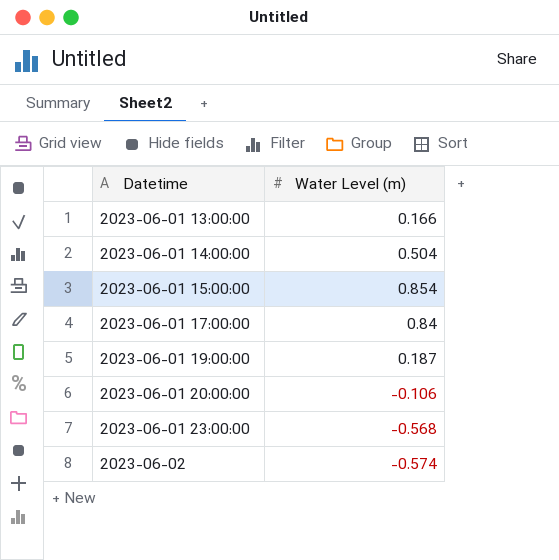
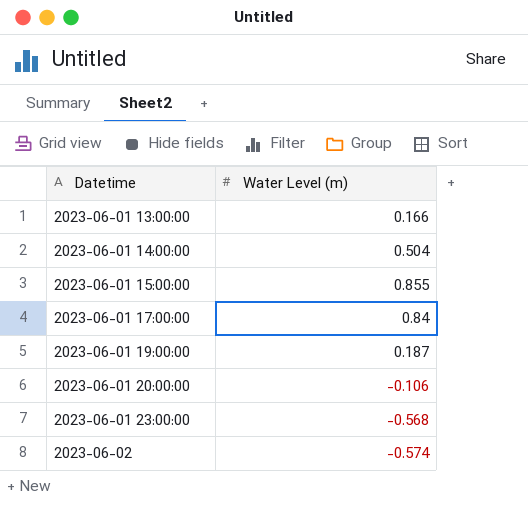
2023-06-01 15:00:00 | Water Level (m): 0.854 -> 0.855

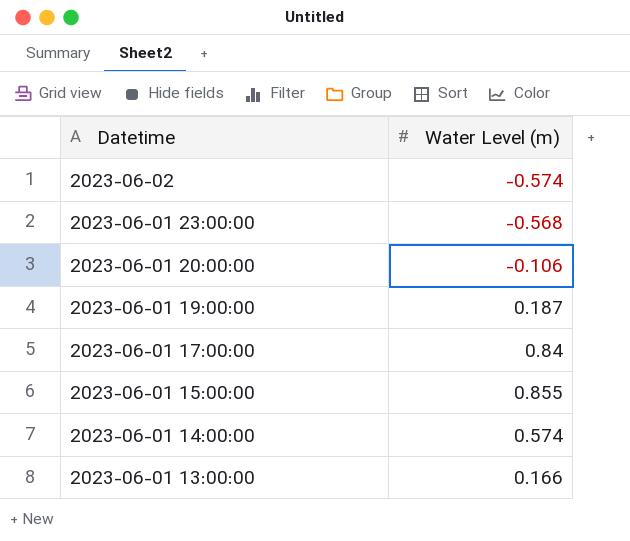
row order: Datetime ascending -> Datetime descending
2023-06-01 14:00:00 | Water Level (m): 0.504 -> 0.574

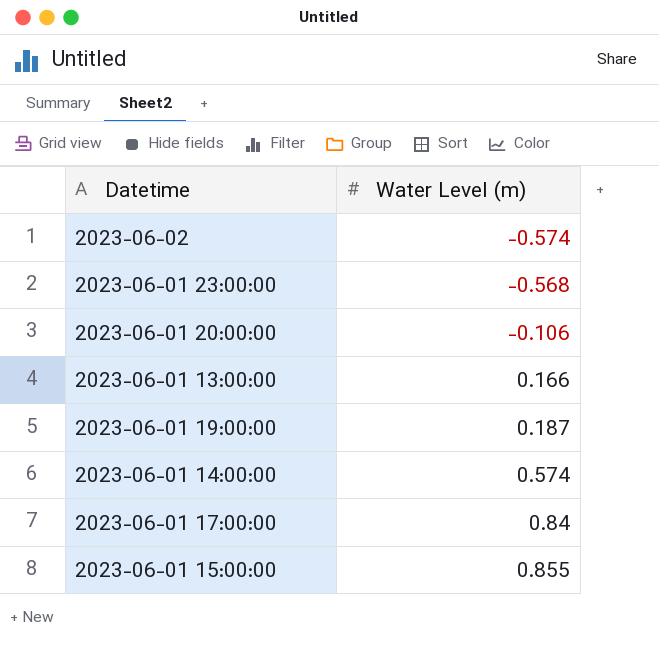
row order: Datetime descending -> Water Level (m) ascending

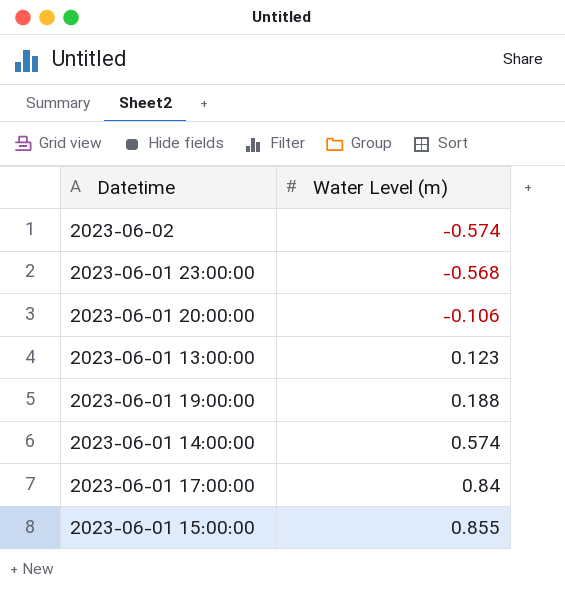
2023-06-01 13:00:00 | Water Level (m): 0.166 -> 0.123
2023-06-01 19:00:00 | Water Level (m): 0.187 -> 0.188

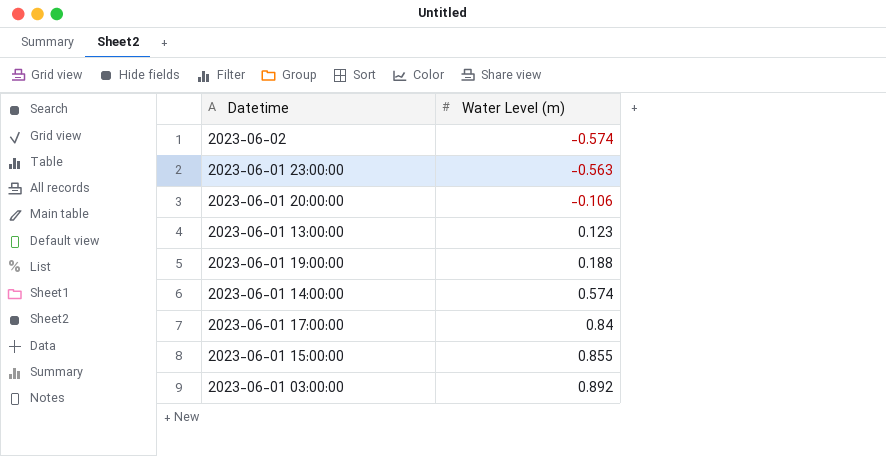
2023-06-01 23:00:00 | Water Level (m): -0.568 -> -0.563
row 2023-06-01 03:00:00: none -> 0.892

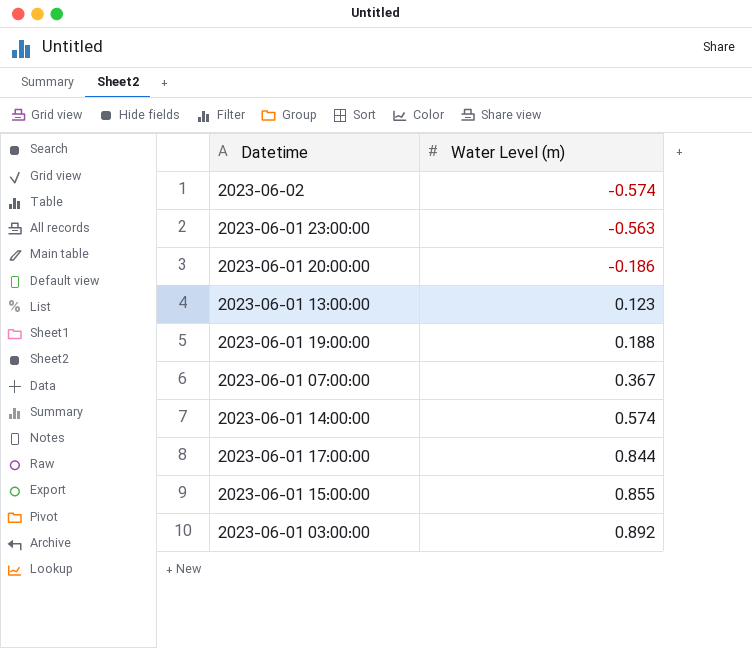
2023-06-01 20:00:00 | Water Level (m): -0.106 -> -0.186
row 2023-06-01 07:00:00: none -> 0.367
2023-06-01 17:00:00 | Water Level (m): 0.84 -> 0.844

